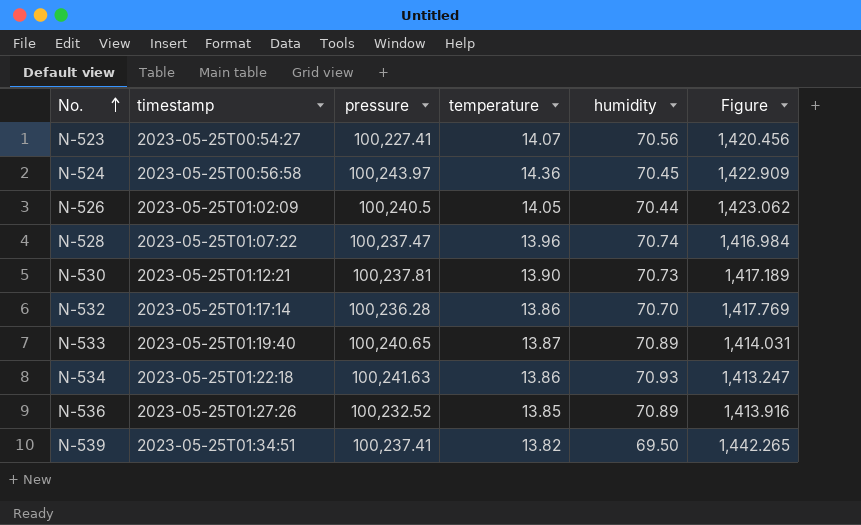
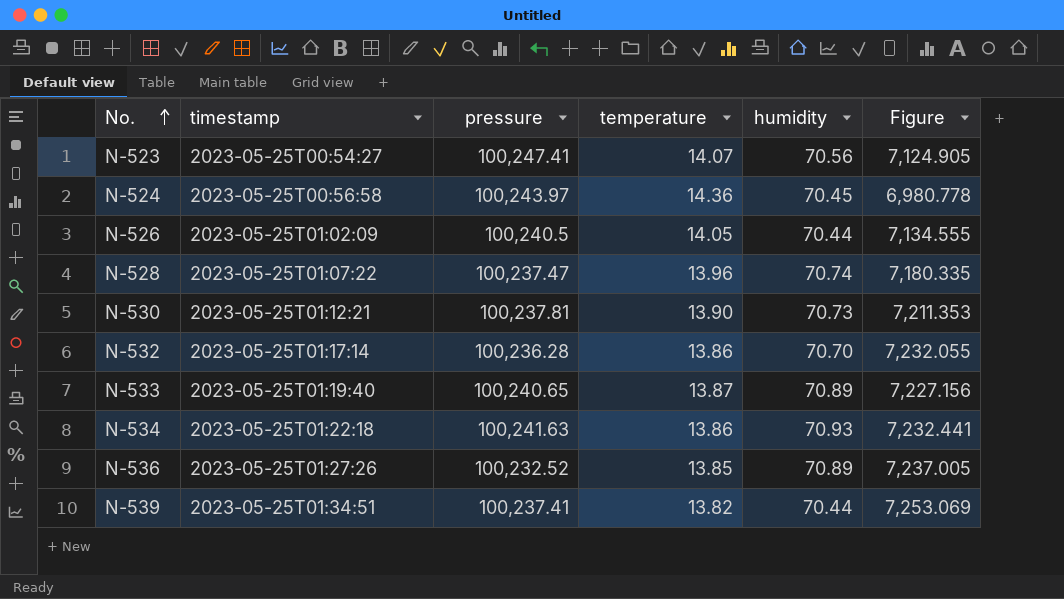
column Figure | formula: [pressure] / [humidity] -> [pressure] / [temperature]
N-523 | pressure: 100,227.41 -> 100,247.41
N-539 | humidity: 69.50 -> 70.44

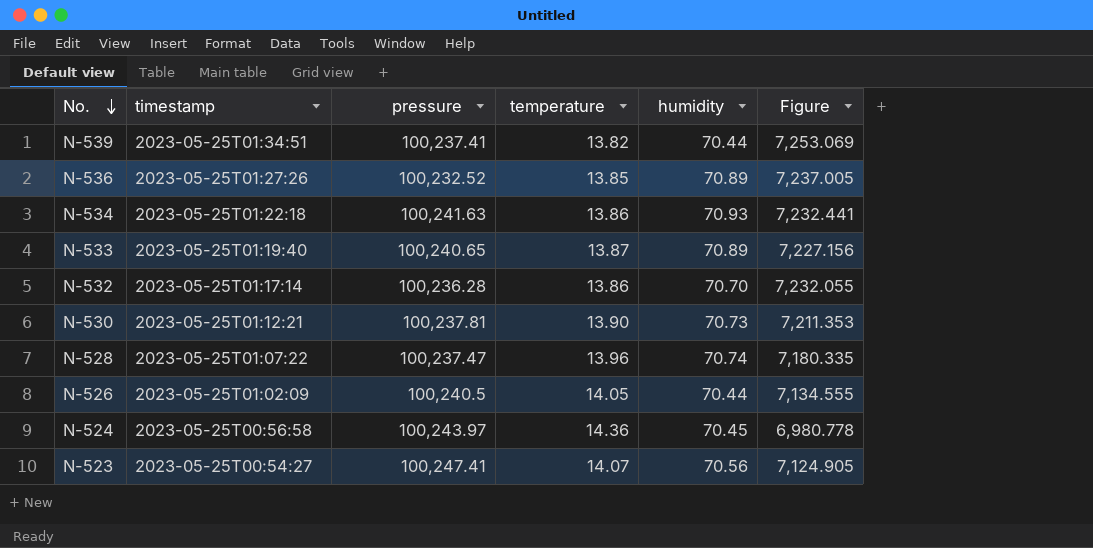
row order: No. ascending -> No. descending

